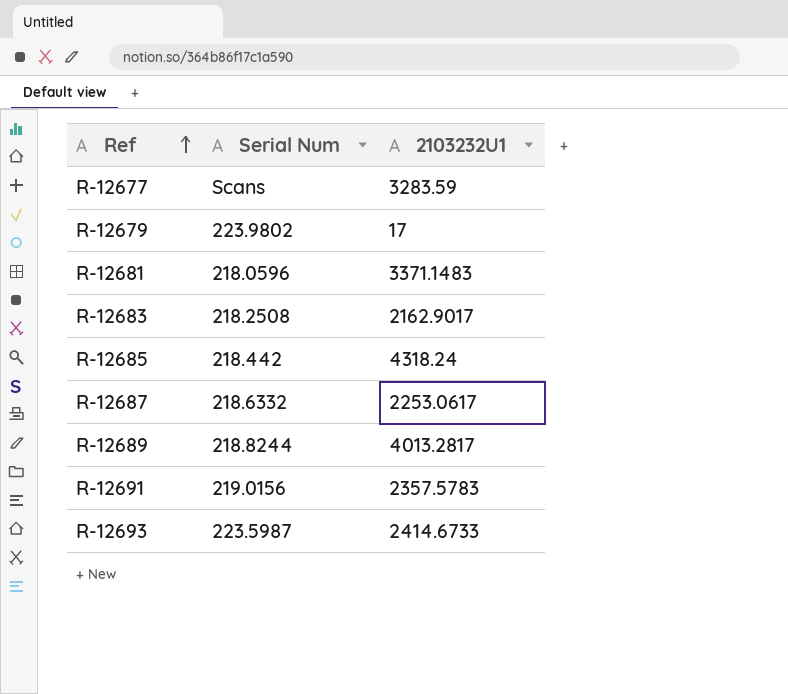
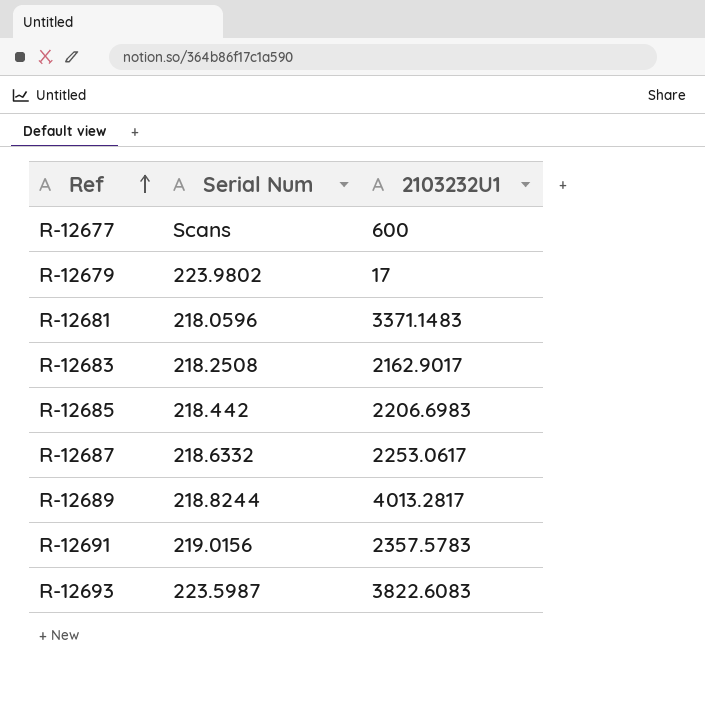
R-12677 | 2103232U1: 3283.59 -> 600
R-12685 | 2103232U1: 4318.24 -> 2206.6983
R-12693 | 2103232U1: 2414.6733 -> 3822.6083

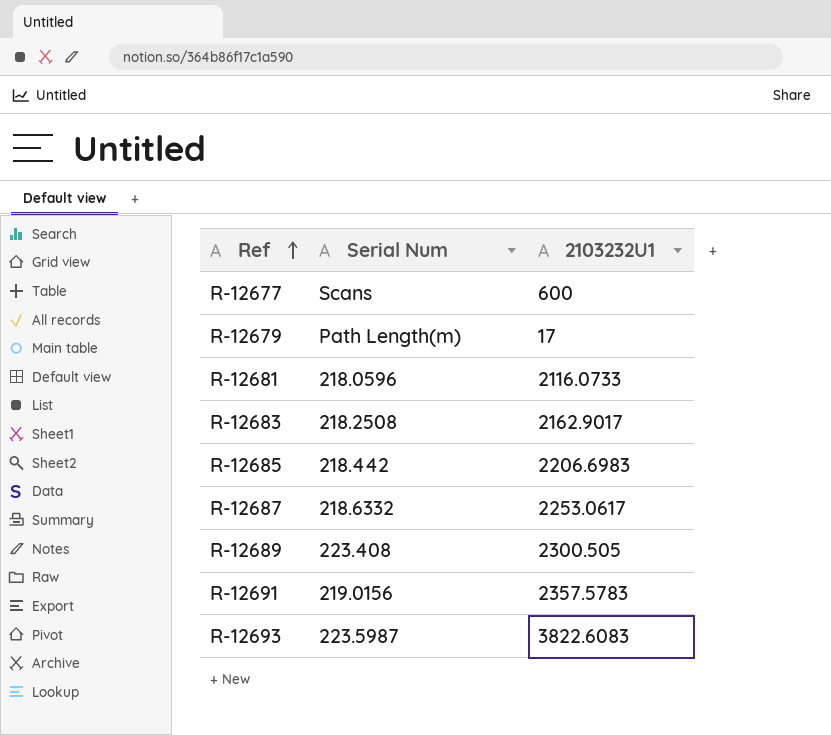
R-12679 | Serial Num: 223.9802 -> Path Length(m)
R-12681 | 2103232U1: 3371.1483 -> 2116.0733
R-12689 | Serial Num: 218.8244 -> 223.408
R-12689 | 2103232U1: 4013.2817 -> 2300.505

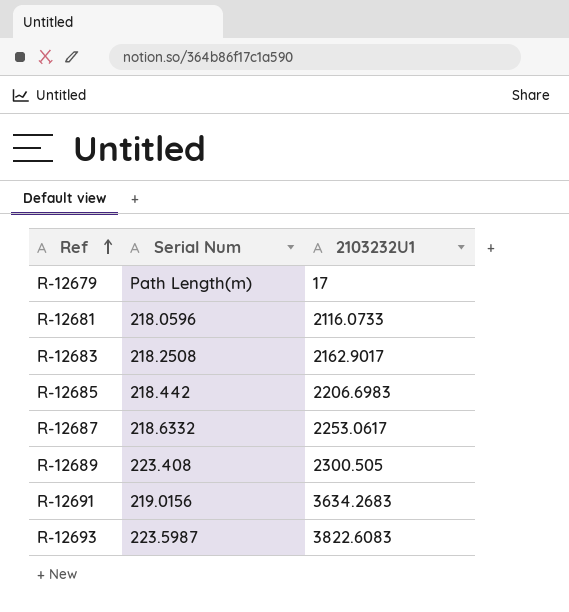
row R-12677: Scans | 600 -> none
R-12691 | 2103232U1: 2357.5783 -> 3634.2683

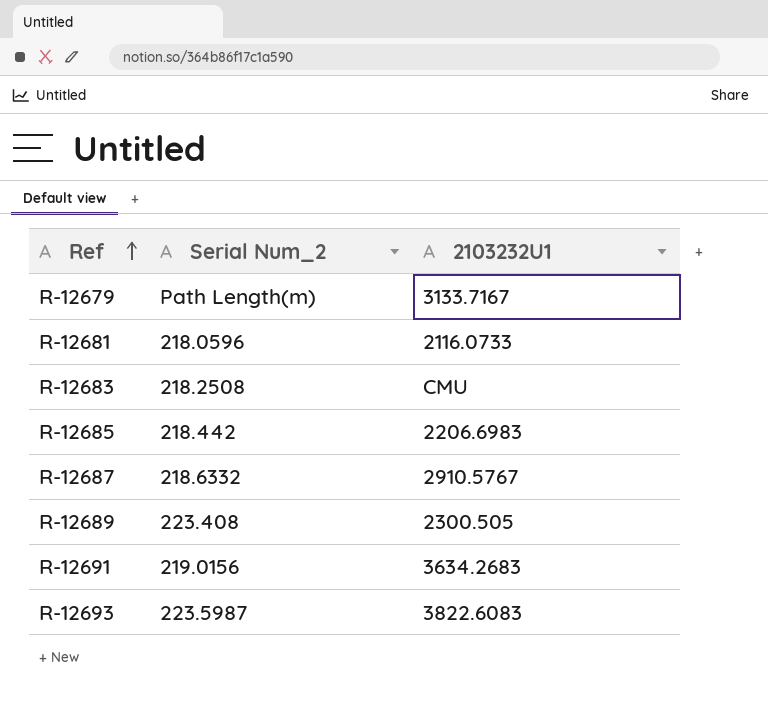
column name: Serial Num -> Serial Num_2
R-12679 | 2103232U1: 17 -> 3133.7167
R-12683 | 2103232U1: 2162.9017 -> CMU
R-12687 | 2103232U1: 2253.0617 -> 2910.5767

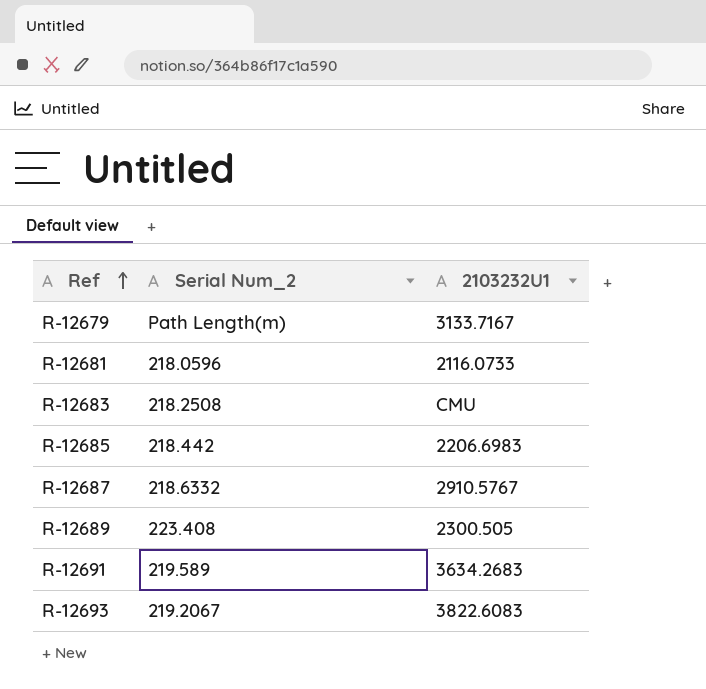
R-12691 | Serial Num_2: 219.0156 -> 219.589
R-12693 | Serial Num_2: 223.5987 -> 219.2067

